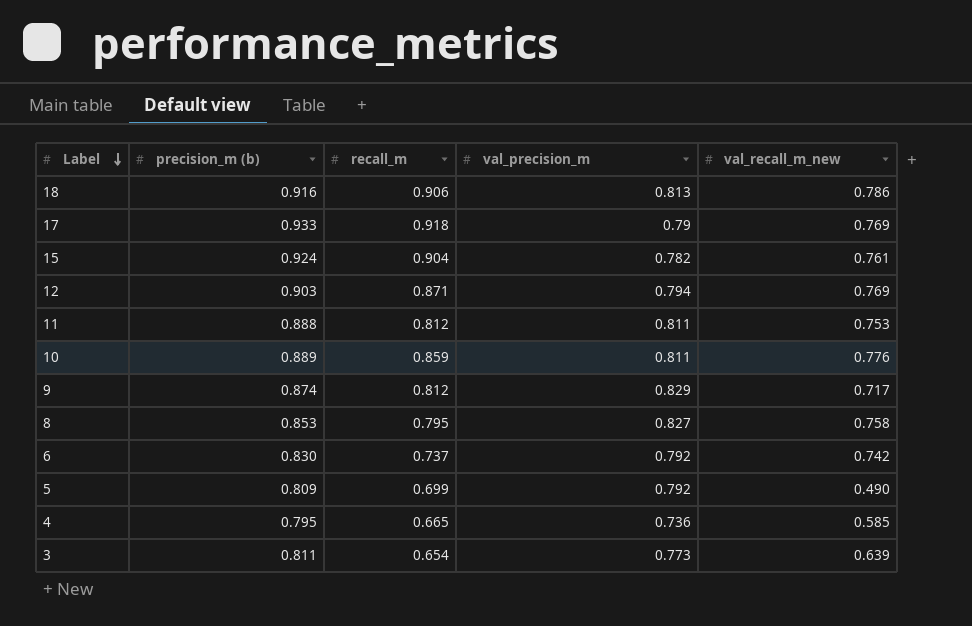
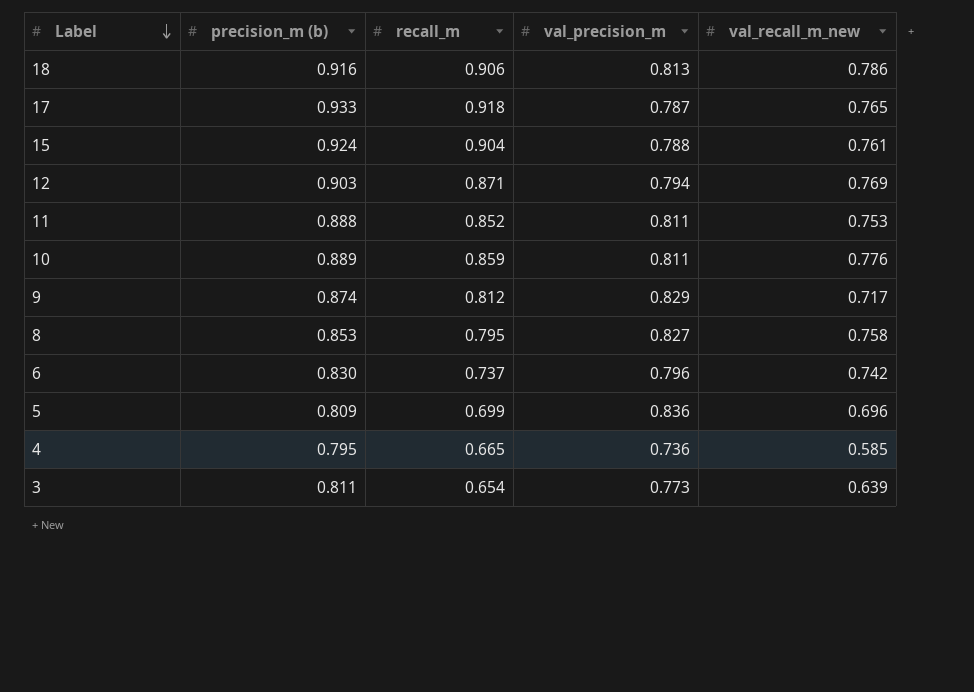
17 | val_precision_m: 0.79 -> 0.787
17 | val_recall_m_new: 0.769 -> 0.765
15 | val_precision_m: 0.782 -> 0.788
11 | recall_m: 0.812 -> 0.852
6 | val_precision_m: 0.792 -> 0.796
5 | val_precision_m: 0.792 -> 0.836
5 | val_recall_m_new: 0.490 -> 0.696

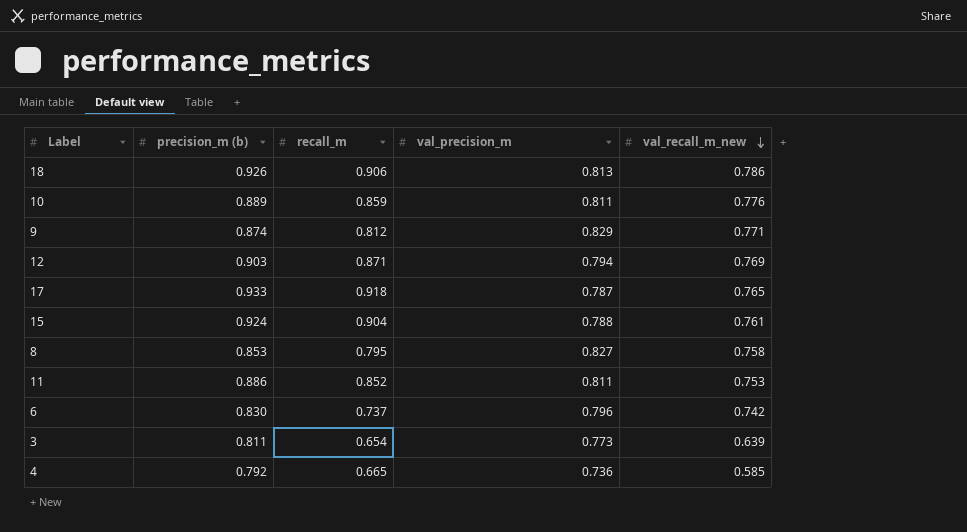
row order: Label descending -> val_recall_m_new descending
row 5: 0.809 | 0.699 | 0.836 | 0.696 -> none
18 | precision_m (b): 0.916 -> 0.926
9 | val_recall_m_new: 0.717 -> 0.771
11 | precision_m (b): 0.888 -> 0.886
4 | precision_m (b): 0.795 -> 0.792

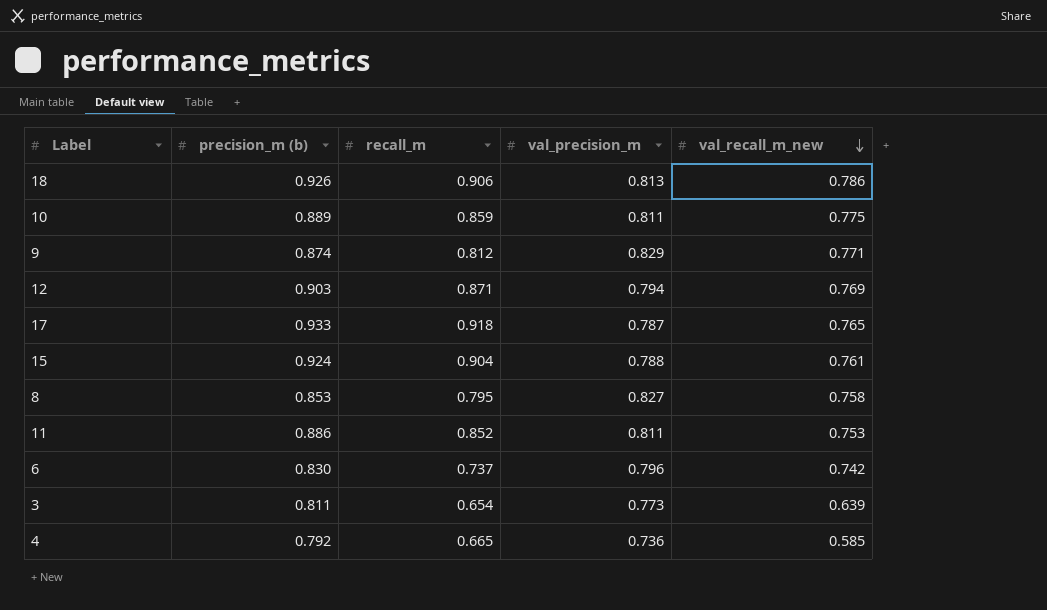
10 | val_recall_m_new: 0.776 -> 0.775

